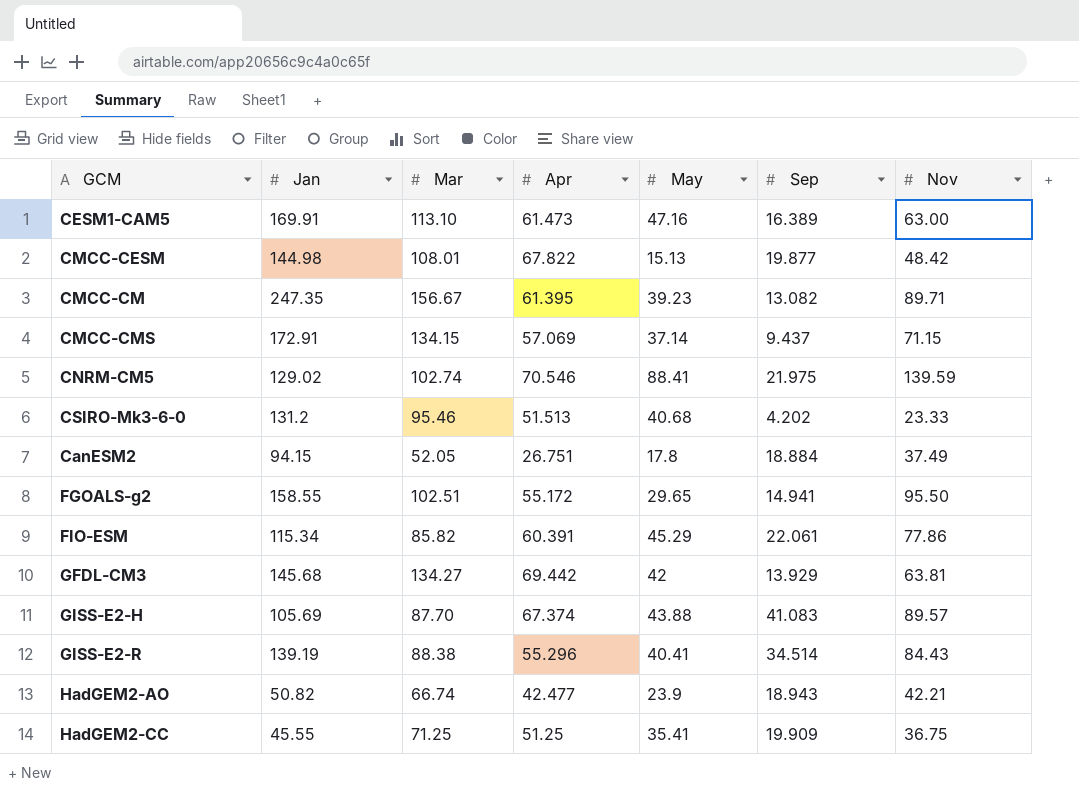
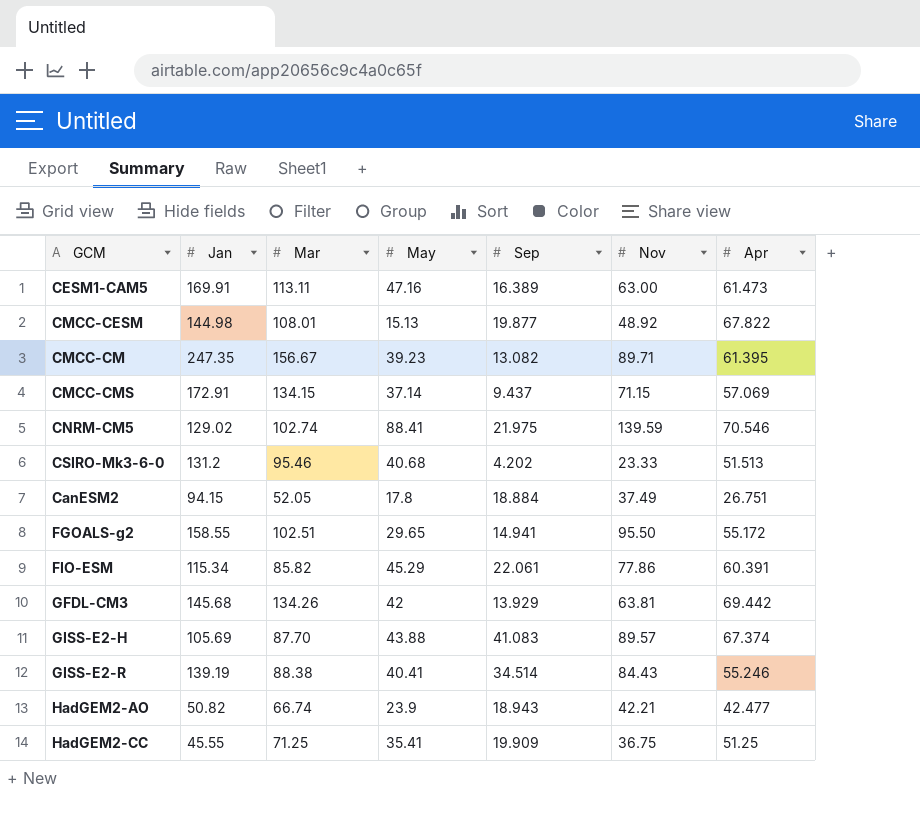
column Apr | position: 4 -> 7
CESM1-CAM5 | Mar: 113.10 -> 113.11
CMCC-CESM | Nov: 48.42 -> 48.92
GFDL-CM3 | Mar: 134.27 -> 134.26
GISS-E2-R | Apr: 55.296 -> 55.246

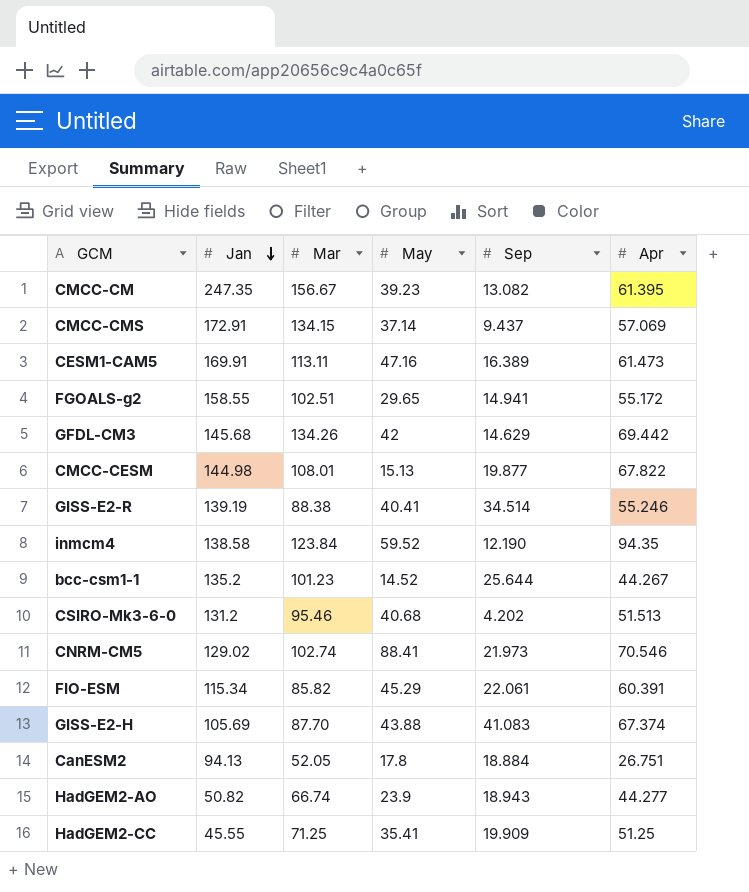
row order: none -> Jan descending
column Nov | position: 6 -> none
GFDL-CM3 | Sep: 13.929 -> 14.629
row inmcm4: none -> 138.58 | 123.84 | 59.52 | 12.190 | 94.35
row bcc-csm1-1: none -> 135.2 | 101.23 | 14.52 | 25.644 | 44.267
CNRM-CM5 | Sep: 21.975 -> 21.973
CanESM2 | Jan: 94.15 -> 94.13
HadGEM2-AO | Apr: 42.477 -> 44.277

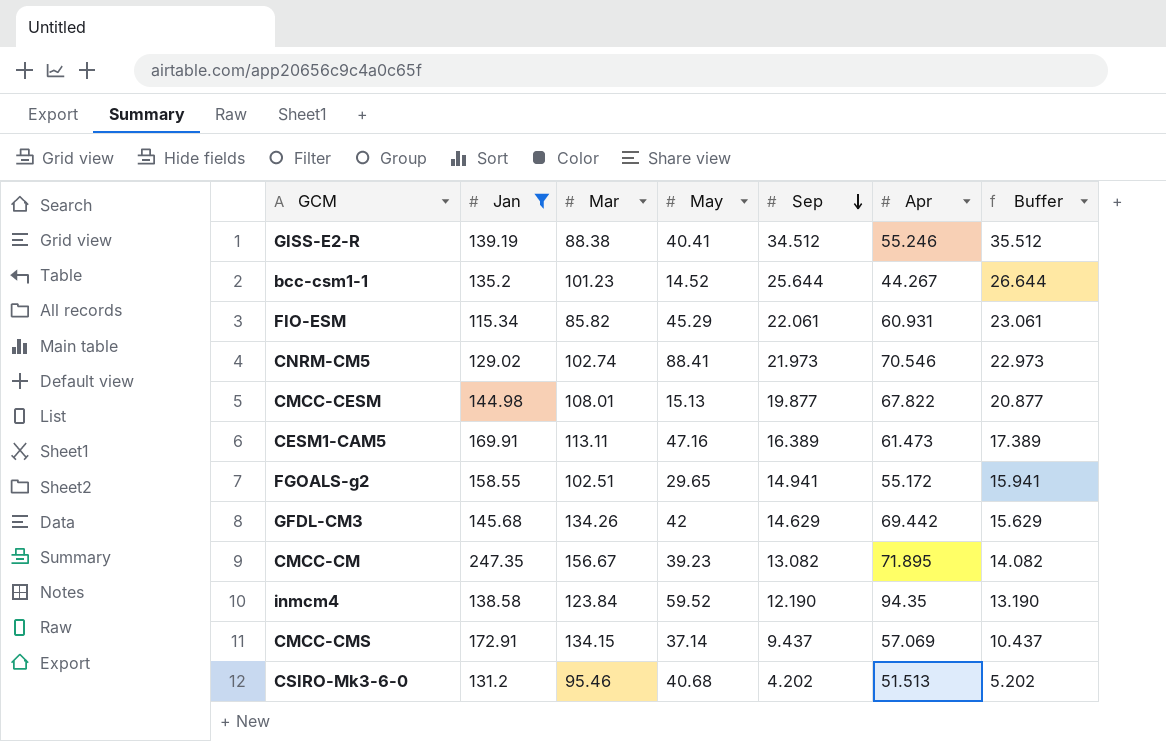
filter: none -> Jan >= 115.34
row order: Jan descending -> Sep descending
column Buffer | formula: none -> [Sep] + 1
GISS-E2-R | Sep: 34.514 -> 34.512
FIO-ESM | Apr: 60.391 -> 60.931
CMCC-CM | Apr: 61.395 -> 71.895

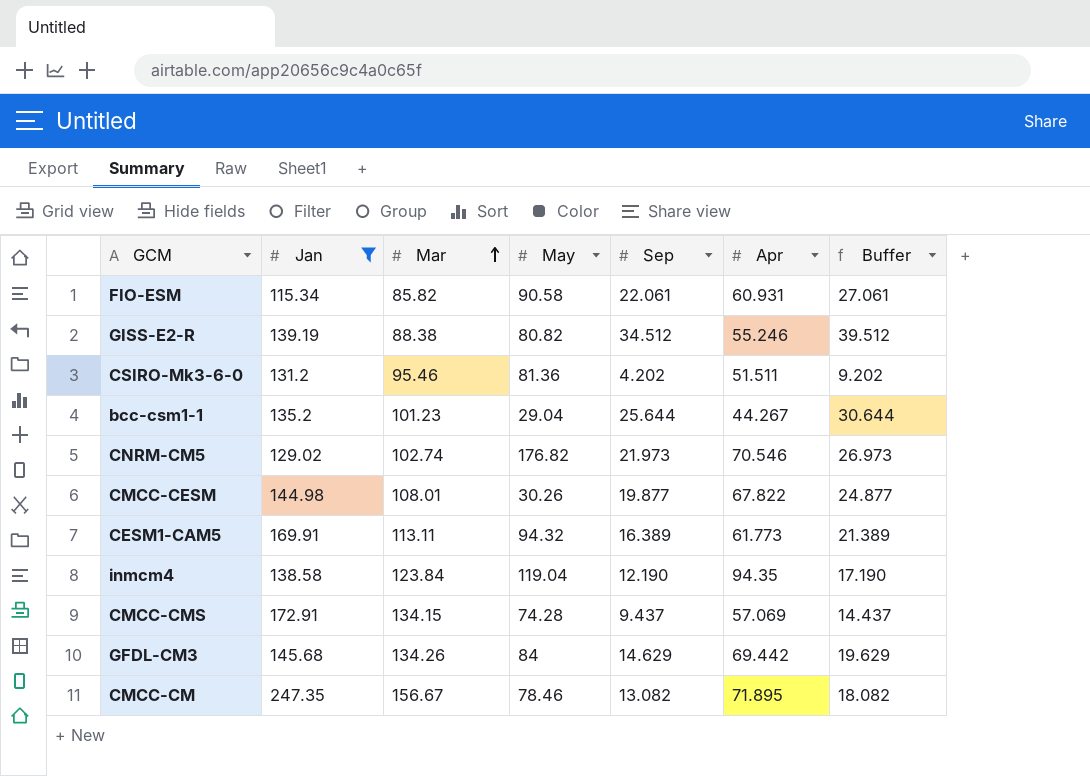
row order: Sep descending -> Mar ascending
column Buffer | formula: [Sep] + 1 -> [Sep] + 5
row FGOALS-g2: 158.55 | 102.51 | 29.65 | 14.941 | 55.172 | 15.941 -> none
FIO-ESM | May: 45.29 -> 90.58
GISS-E2-R | May: 40.41 -> 80.82
CSIRO-Mk3-6-0 | May: 40.68 -> 81.36
CSIRO-Mk3-6-0 | Apr: 51.513 -> 51.511
bcc-csm1-1 | May: 14.52 -> 29.04
CNRM-CM5 | May: 88.41 -> 176.82
CMCC-CESM | May: 15.13 -> 30.26
CESM1-CAM5 | May: 47.16 -> 94.32
CESM1-CAM5 | Apr: 61.473 -> 61.773
inmcm4 | May: 59.52 -> 119.04
CMCC-CMS | May: 37.14 -> 74.28
GFDL-CM3 | May: 42 -> 84
CMCC-CM | May: 39.23 -> 78.46

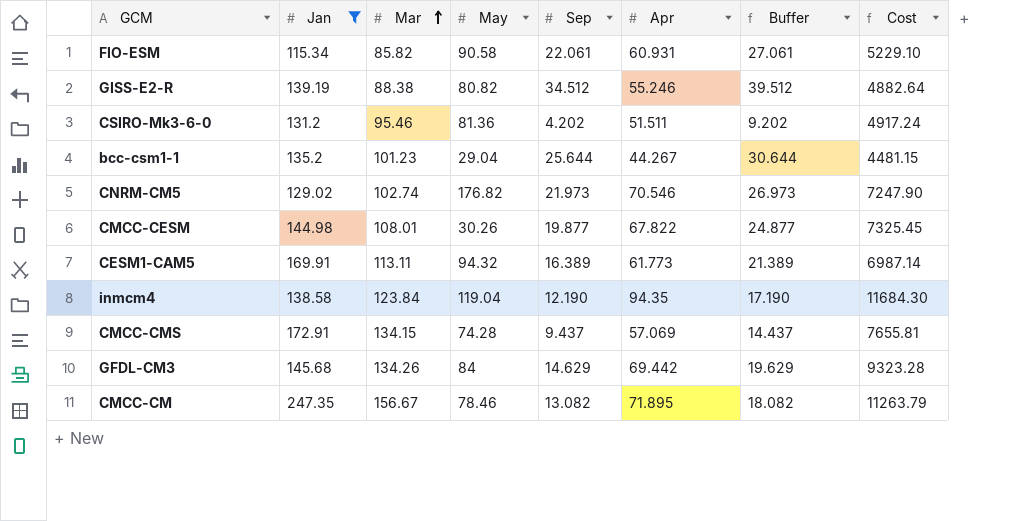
column Cost | formula: none -> [Mar] * [Apr]

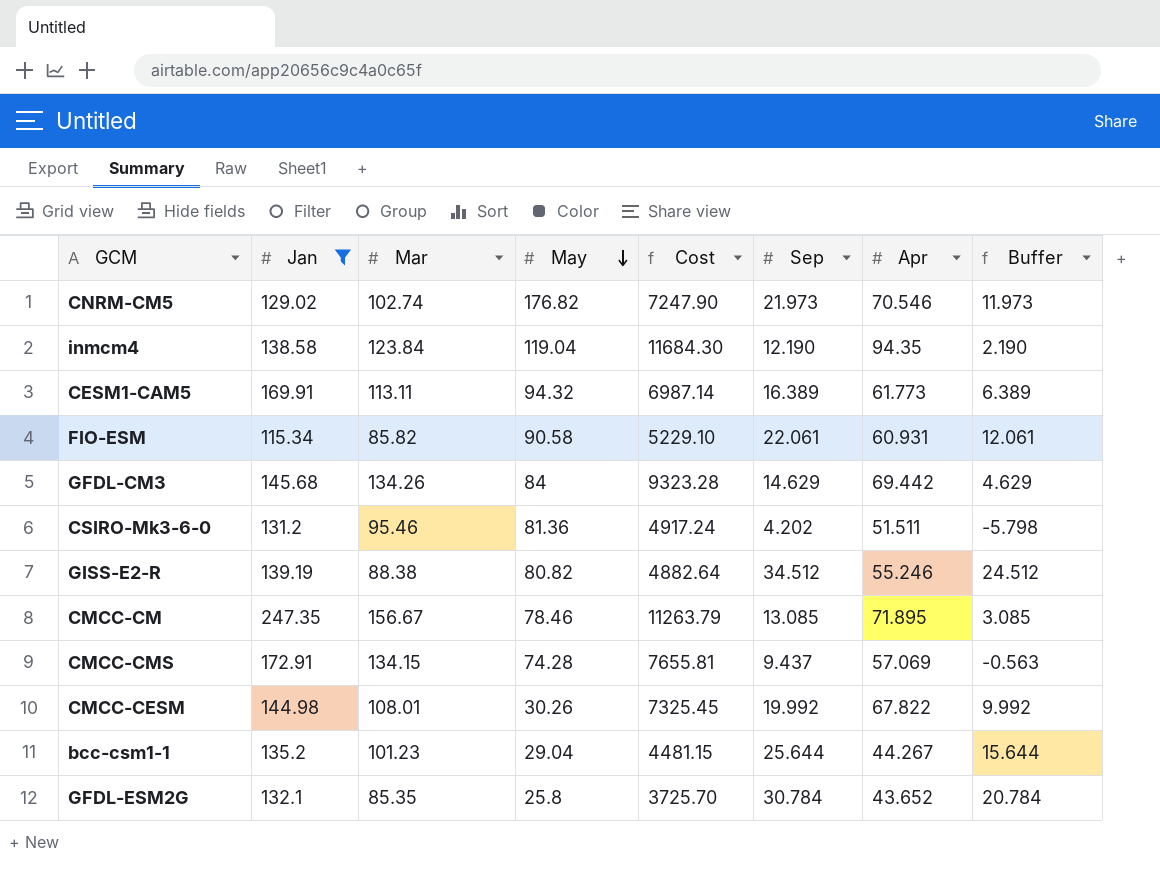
row order: Mar ascending -> May descending
column Cost | position: 8 -> 5
column Buffer | formula: [Sep] + 5 -> [Sep] - 10
CMCC-CM | Sep: 13.082 -> 13.085
CMCC-CESM | Sep: 19.877 -> 19.992
row GFDL-ESM2G: none -> 132.1 | 85.35 | 25.8 | 3725.70 | 30.784 | 43.652 | 20.784

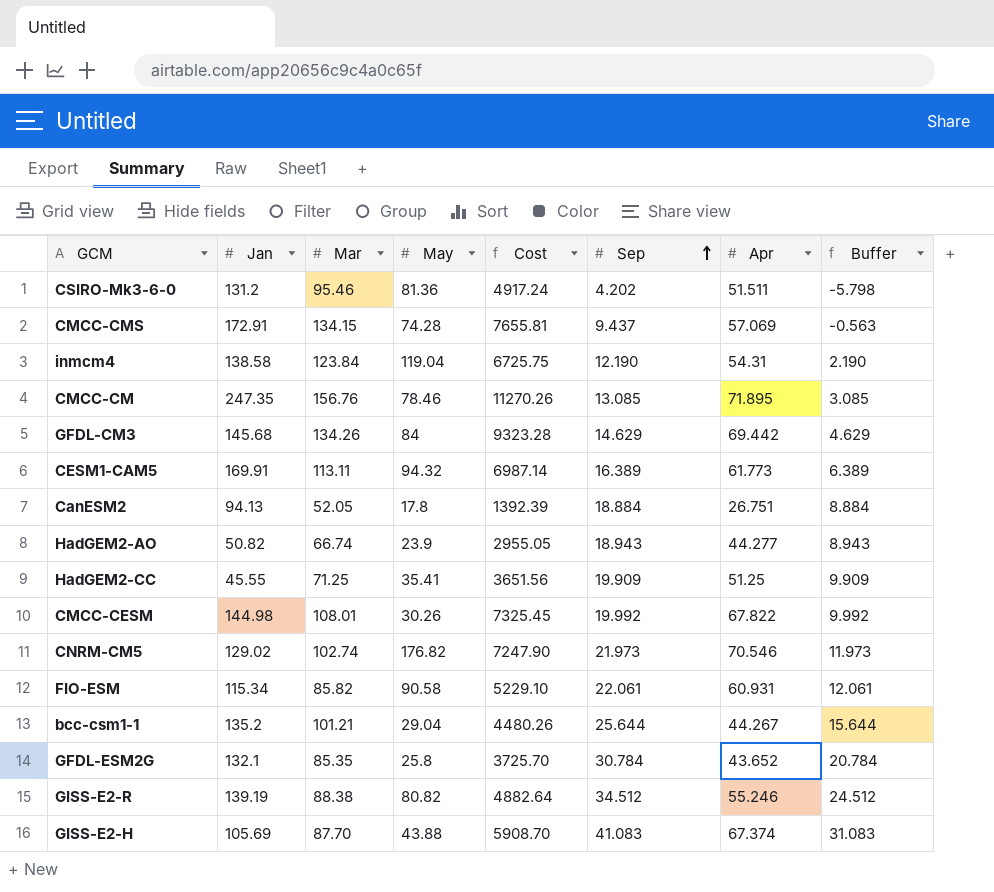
filter: Jan >= 115.34 -> none
row order: May descending -> Sep ascending
inmcm4 | Cost: 11684.30 -> 6725.75
inmcm4 | Apr: 94.35 -> 54.31
CMCC-CM | Mar: 156.67 -> 156.76
CMCC-CM | Cost: 11263.79 -> 11270.26
bcc-csm1-1 | Mar: 101.23 -> 101.21
bcc-csm1-1 | Cost: 4481.15 -> 4480.26

